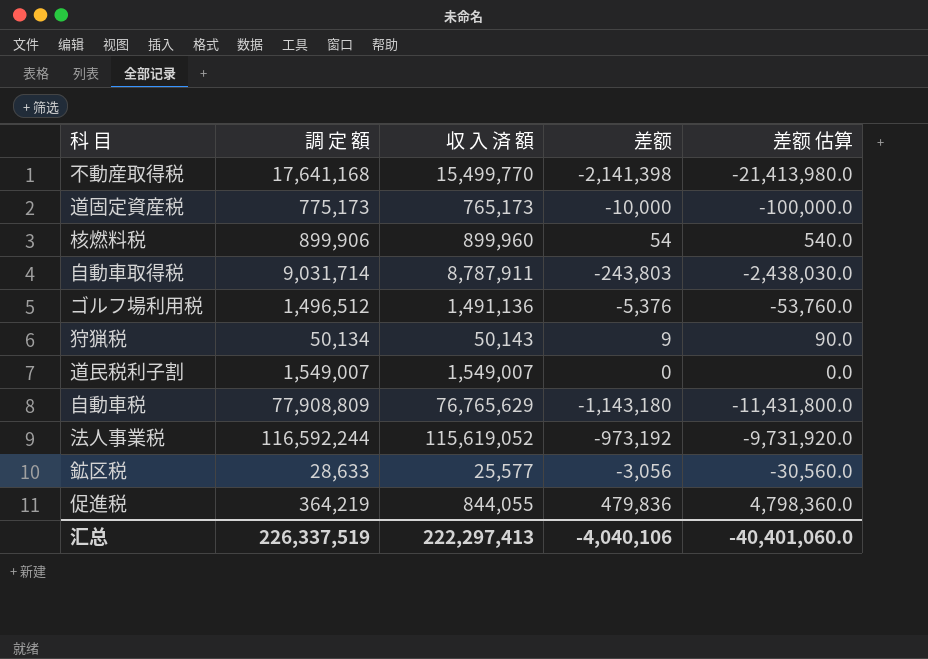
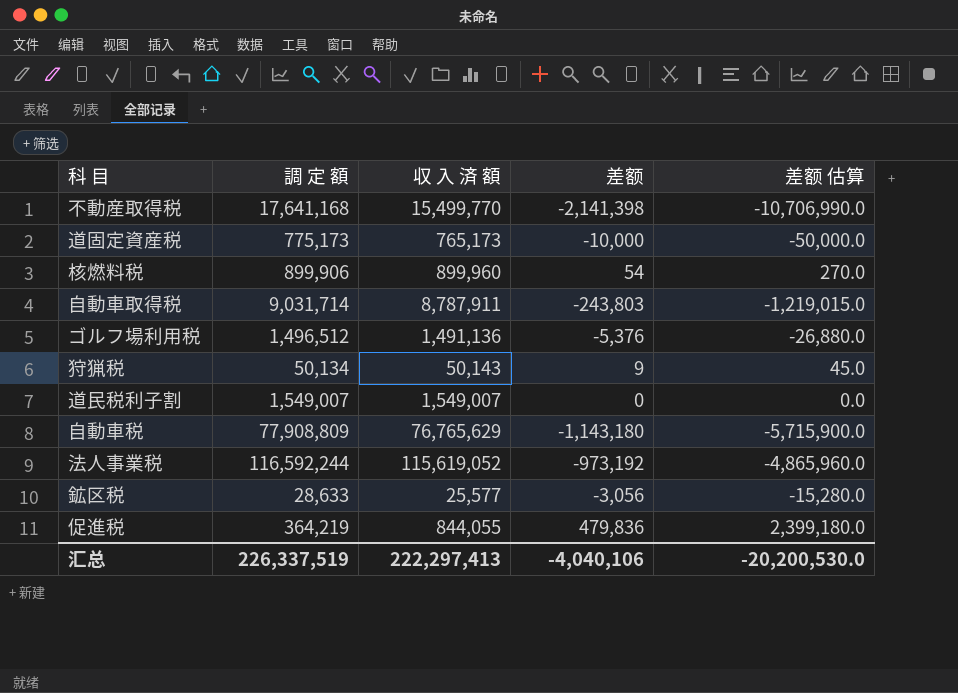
column 差额 估算 | formula: [差额] * 10 -> [差额] * 5
汇总 | 差额 估算: -40,401,060.0 -> -20,200,530.0

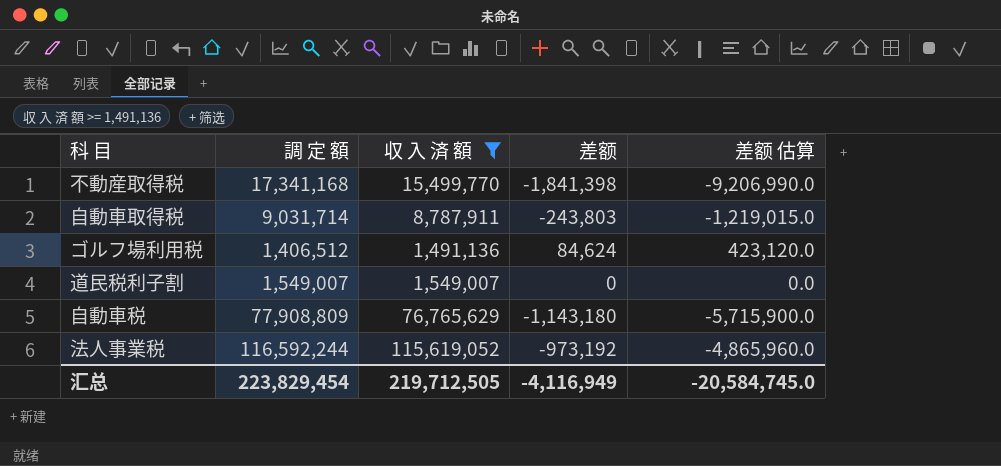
filter: none -> 収 入 済 額 >= 1,491,136
不動産取得税 | 調 定 額: 17,641,168 -> 17,341,168
不動産取得税 | 差额: -2,141,398 -> -1,841,398
不動産取得税 | 差额 估算: -10,706,990.0 -> -9,206,990.0
ゴルフ場利用税 | 調 定 額: 1,496,512 -> 1,406,512
ゴルフ場利用税 | 差额: -5,376 -> 84,624
ゴルフ場利用税 | 差额 估算: -26,880.0 -> 423,120.0
汇总 | 調 定 額: 226,337,519 -> 223,829,454
汇总 | 収 入 済 額: 222,297,413 -> 219,712,505
汇总 | 差额: -4,040,106 -> -4,116,949
汇总 | 差额 估算: -20,200,530.0 -> -20,584,745.0

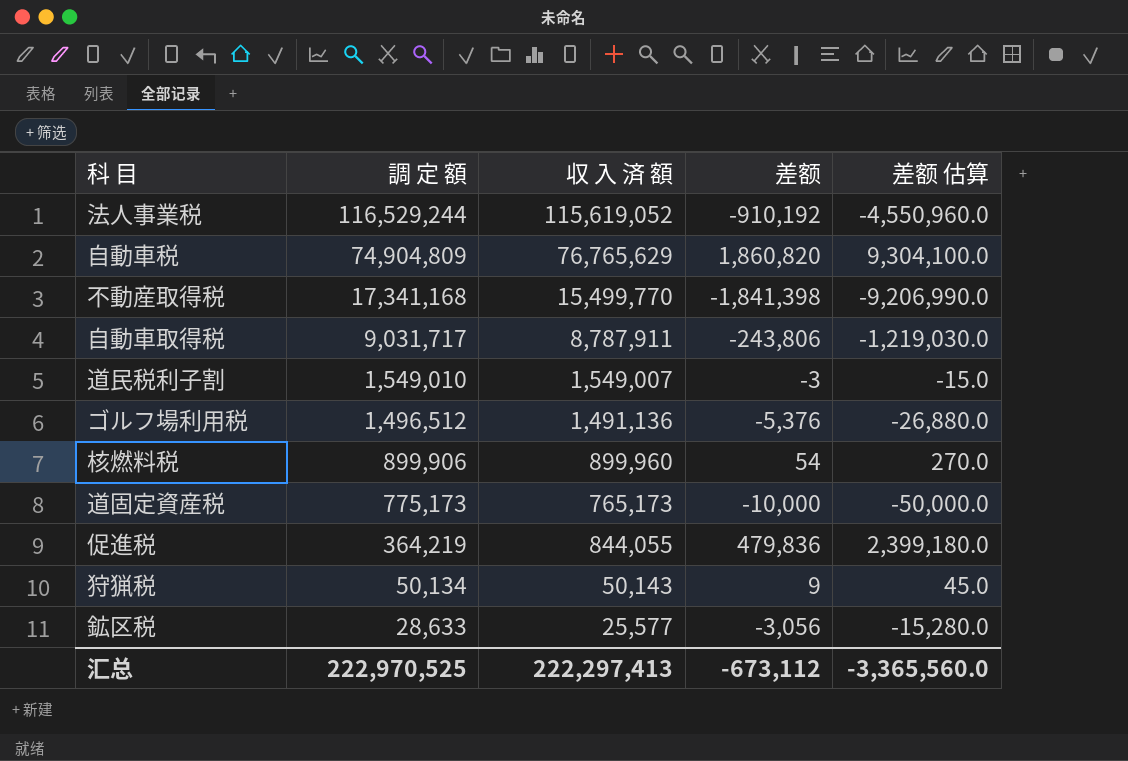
filter: 収 入 済 額 >= 1,491,136 -> none
row order: none -> 調 定 額 descending
法人事業税 | 調 定 額: 116,592,244 -> 116,529,244
法人事業税 | 差额: -973,192 -> -910,192
法人事業税 | 差额 估算: -4,865,960.0 -> -4,550,960.0
自動車税 | 調 定 額: 77,908,809 -> 74,904,809
自動車税 | 差额: -1,143,180 -> 1,860,820
自動車税 | 差额 估算: -5,715,900.0 -> 9,304,100.0
自動車取得税 | 調 定 額: 9,031,714 -> 9,031,717
自動車取得税 | 差额: -243,803 -> -243,806
自動車取得税 | 差额 估算: -1,219,015.0 -> -1,219,030.0
道民税利子割 | 調 定 額: 1,549,007 -> 1,549,010
道民税利子割 | 差额: 0 -> -3
道民税利子割 | 差额 估算: 0.0 -> -15.0
ゴルフ場利用税 | 調 定 額: 1,406,512 -> 1,496,512
ゴルフ場利用税 | 差额: 84,624 -> -5,376
ゴルフ場利用税 | 差额 估算: 423,120.0 -> -26,880.0
汇总 | 調 定 額: 223,829,454 -> 222,970,525
汇总 | 収 入 済 額: 219,712,505 -> 222,297,413
汇总 | 差额: -4,116,949 -> -673,112
汇总 | 差额 估算: -20,584,745.0 -> -3,365,560.0

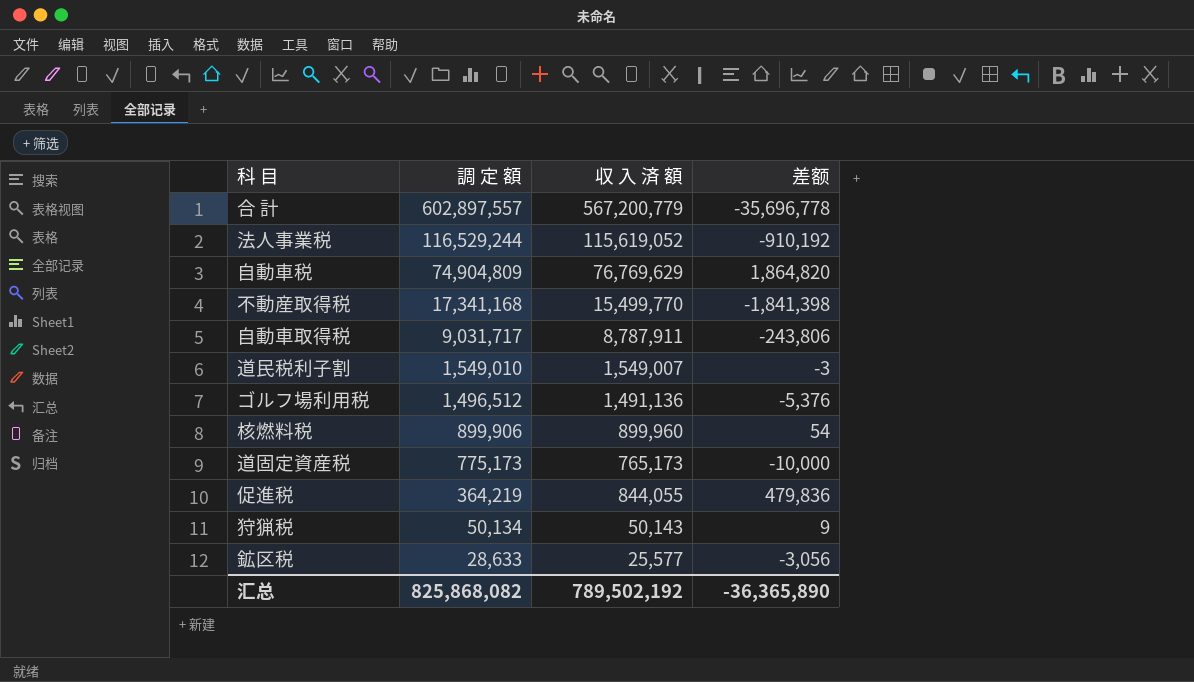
column 差额 估算 | formula: [差额] * 5 -> none
row 合 計: none -> 602,897,557 | 567,200,779 | -35,696,778
自動車税 | 収 入 済 額: 76,765,629 -> 76,769,629
自動車税 | 差额: 1,860,820 -> 1,864,820
汇总 | 調 定 額: 222,970,525 -> 825,868,082
汇总 | 収 入 済 額: 222,297,413 -> 789,502,192
汇总 | 差额: -673,112 -> -36,365,890

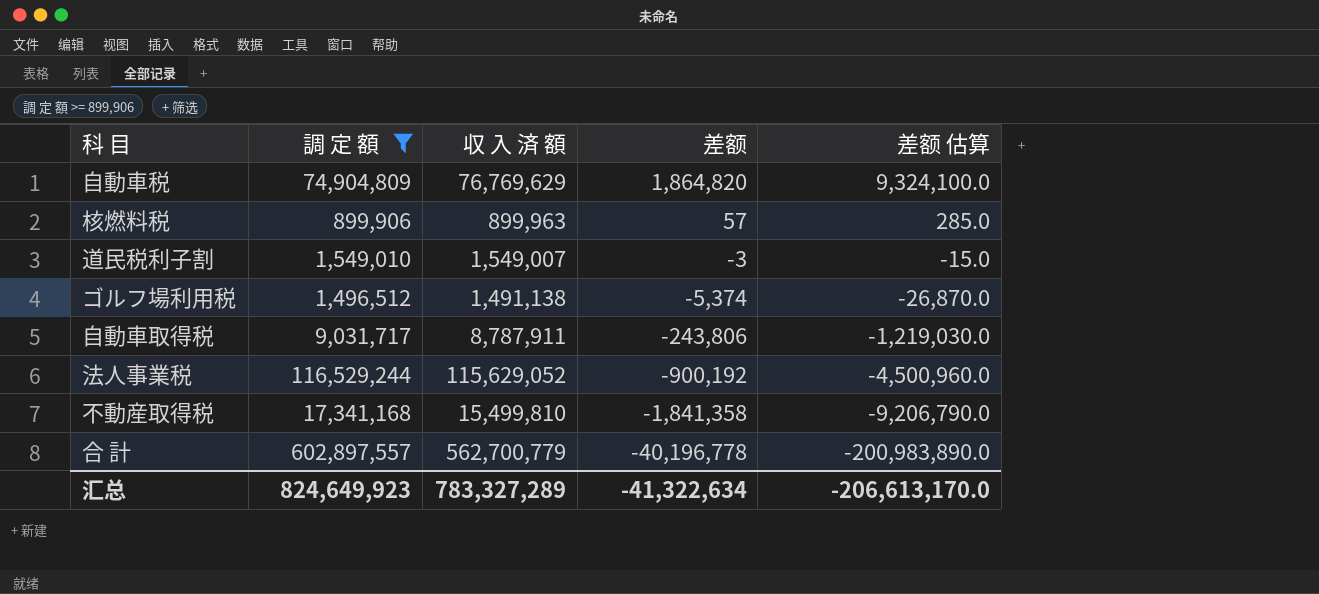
filter: none -> 調 定 額 >= 899,906
row order: 調 定 額 descending -> 差额 descending
column 差额 估算 | formula: none -> [差额] * 5
核燃料税 | 収 入 済 額: 899,960 -> 899,963
核燃料税 | 差额: 54 -> 57
ゴルフ場利用税 | 収 入 済 額: 1,491,136 -> 1,491,138
ゴルフ場利用税 | 差额: -5,376 -> -5,374
法人事業税 | 収 入 済 額: 115,619,052 -> 115,629,052
法人事業税 | 差额: -910,192 -> -900,192
不動産取得税 | 収 入 済 額: 15,499,770 -> 15,499,810
不動産取得税 | 差额: -1,841,398 -> -1,841,358
合 計 | 収 入 済 額: 567,200,779 -> 562,700,779
合 計 | 差额: -35,696,778 -> -40,196,778
汇总 | 調 定 額: 825,868,082 -> 824,649,923
汇总 | 収 入 済 額: 789,502,192 -> 783,327,289
汇总 | 差额: -36,365,890 -> -41,322,634

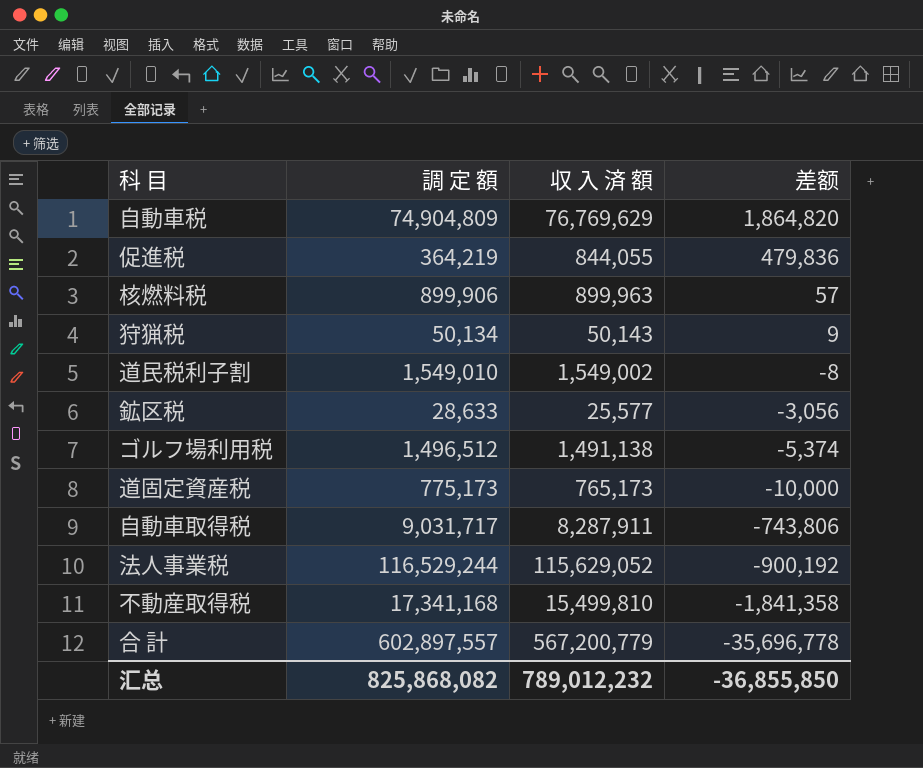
filter: 調 定 額 >= 899,906 -> none
column 差额 估算 | formula: [差额] * 5 -> none
道民税利子割 | 収 入 済 額: 1,549,007 -> 1,549,002
道民税利子割 | 差额: -3 -> -8
自動車取得税 | 収 入 済 額: 8,787,911 -> 8,287,911
自動車取得税 | 差额: -243,806 -> -743,806
合 計 | 収 入 済 額: 562,700,779 -> 567,200,779
合 計 | 差额: -40,196,778 -> -35,696,778
汇总 | 調 定 額: 824,649,923 -> 825,868,082
汇总 | 収 入 済 額: 783,327,289 -> 789,012,232
汇总 | 差额: -41,322,634 -> -36,855,850

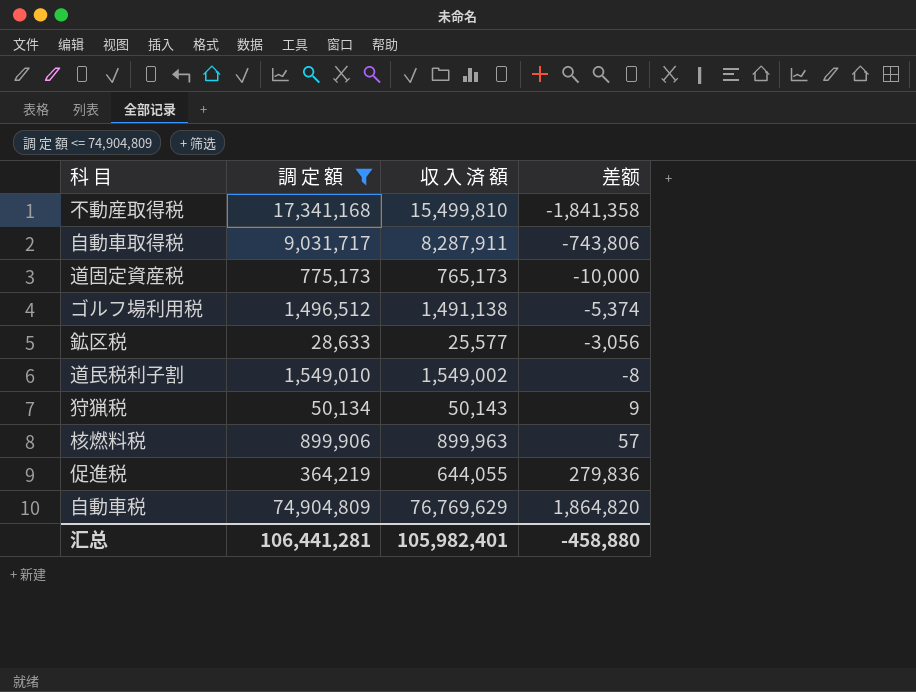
filter: none -> 調 定 額 <= 74,904,809
row order: 差额 descending -> 差额 ascending
促進税 | 収 入 済 額: 844,055 -> 644,055
促進税 | 差额: 479,836 -> 279,836
汇总 | 調 定 額: 825,868,082 -> 106,441,281
汇总 | 収 入 済 額: 789,012,232 -> 105,982,401
汇总 | 差额: -36,855,850 -> -458,880

